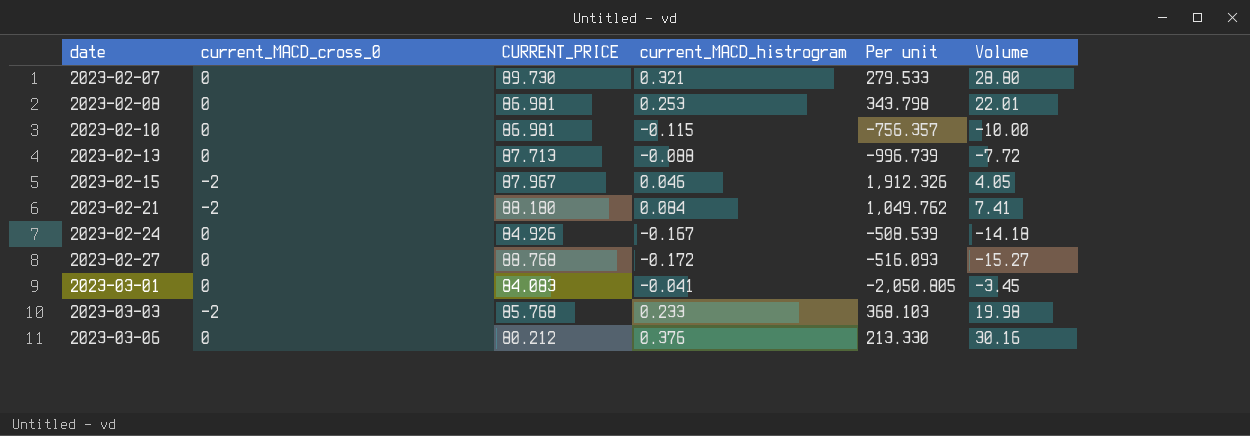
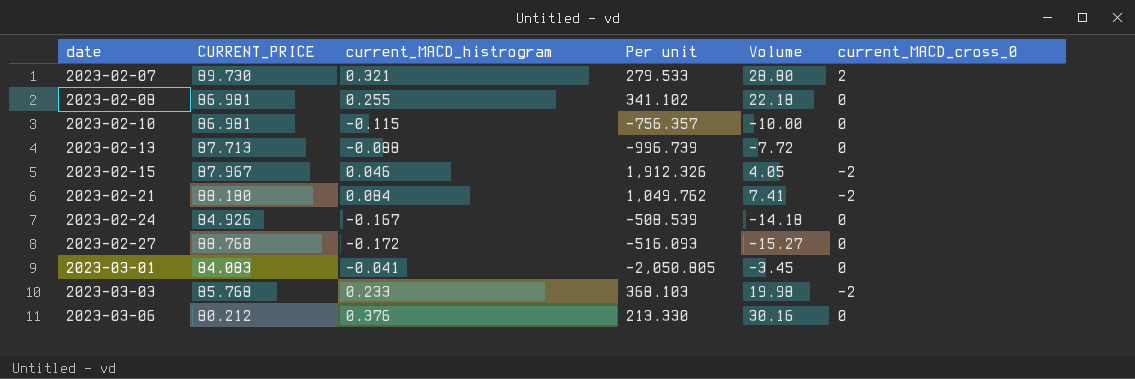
column current_MACD_cross_0 | position: 2 -> 6
2023-02-07 | current_MACD_cross_0: 0 -> 2
2023-02-08 | current_MACD_histrogram: 0.253 -> 0.255
2023-02-08 | Per unit: 343.798 -> 341.102
2023-02-08 | Volume: 22.01 -> 22.18

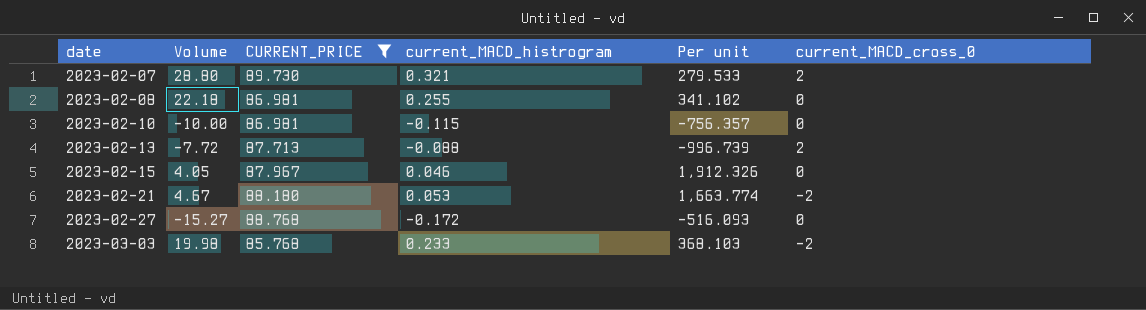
filter: none -> CURRENT_PRICE >= 85.768
column Volume | position: 5 -> 2
2023-02-13 | current_MACD_cross_0: 0 -> 2
2023-02-15 | current_MACD_cross_0: -2 -> 0
2023-02-21 | Volume: 7.41 -> 4.67
2023-02-21 | current_MACD_histrogram: 0.084 -> 0.053
2023-02-21 | Per unit: 1,049.762 -> 1,663.774

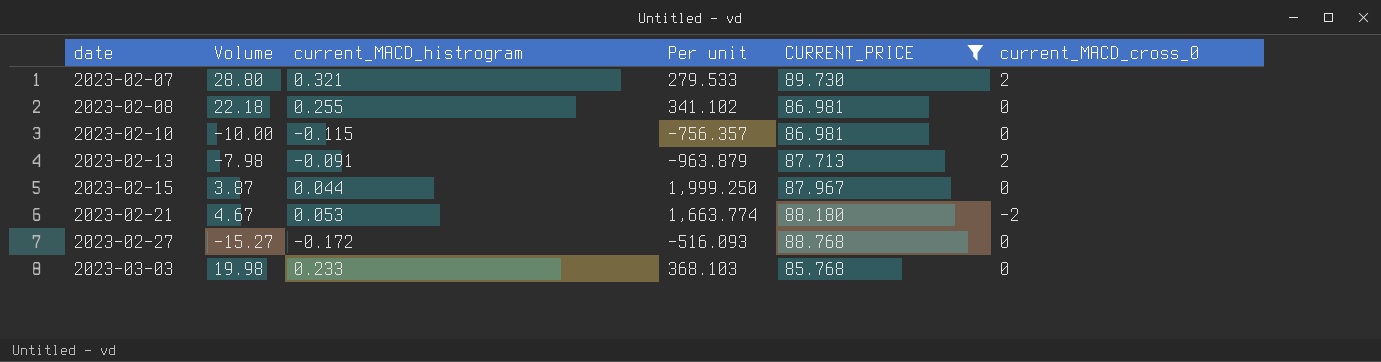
column CURRENT_PRICE | position: 3 -> 5
2023-02-13 | Volume: -7.72 -> -7.98
2023-02-13 | current_MACD_histrogram: -0.088 -> -0.091
2023-02-13 | Per unit: -996.739 -> -963.879
2023-02-15 | Volume: 4.05 -> 3.87
2023-02-15 | current_MACD_histrogram: 0.046 -> 0.044
2023-02-15 | Per unit: 1,912.326 -> 1,999.250
2023-03-03 | current_MACD_cross_0: -2 -> 0

